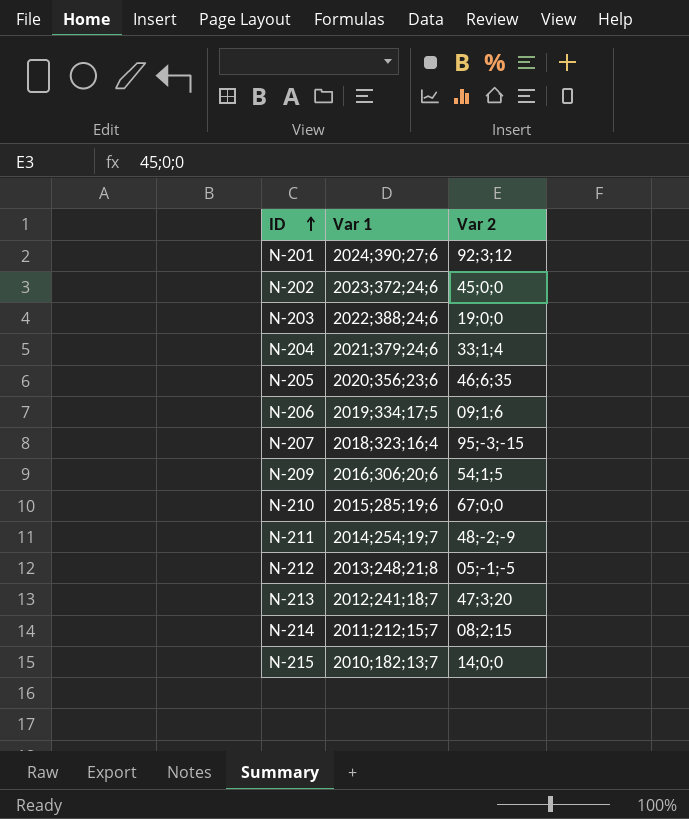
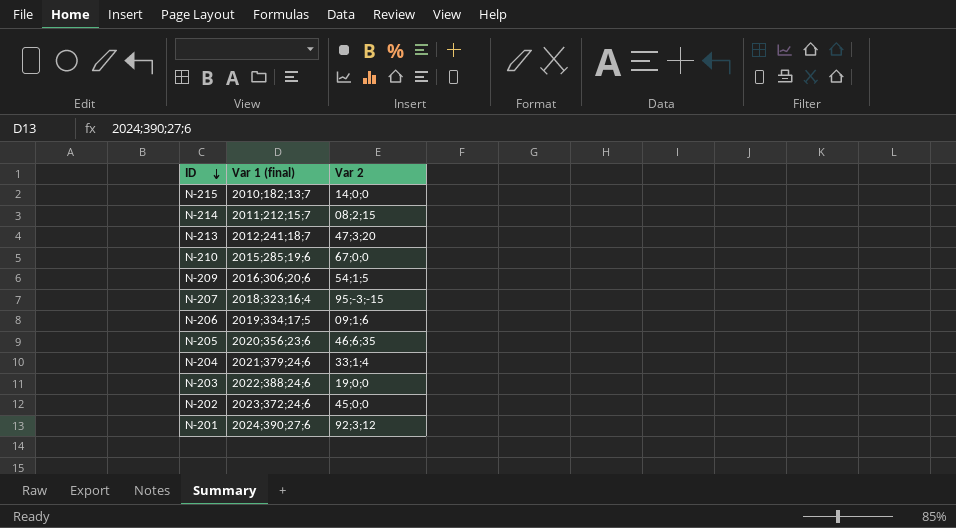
row order: ID ascending -> ID descending
column name: Var 1 -> Var 1 (final)
row N-211: 2014;254;19;7 | 48;-2;-9 -> none
row N-212: 2013;248;21;8 | 05;-1;-5 -> none

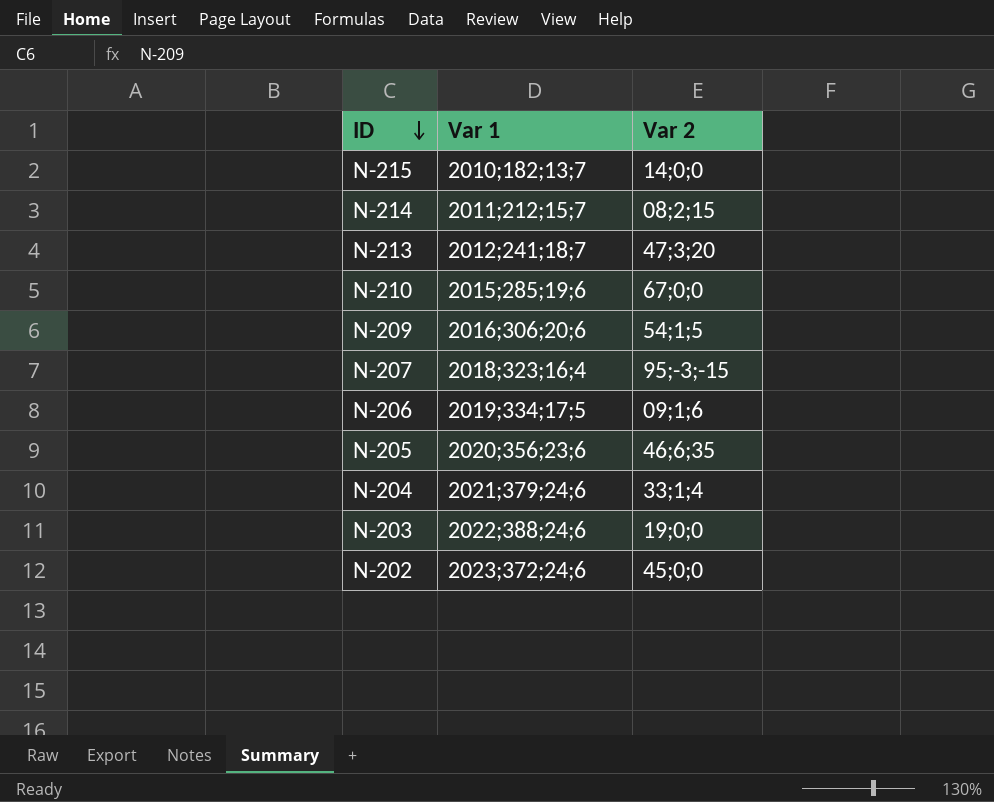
column name: Var 1 (final) -> Var 1
row N-201: 2024;390;27;6 | 92;3;12 -> none

